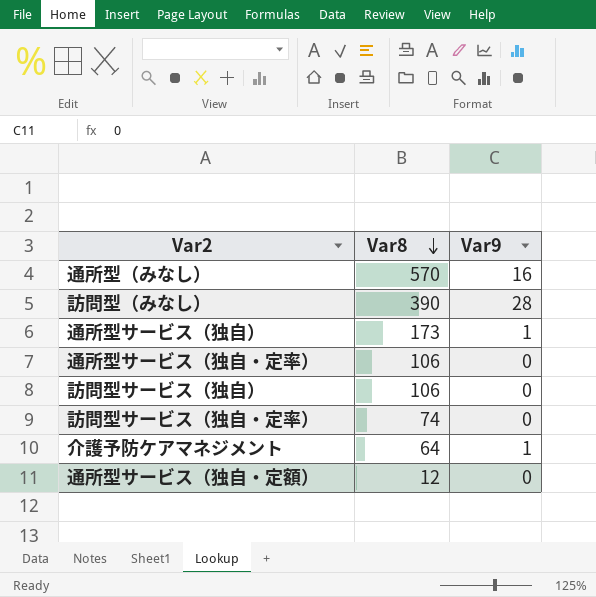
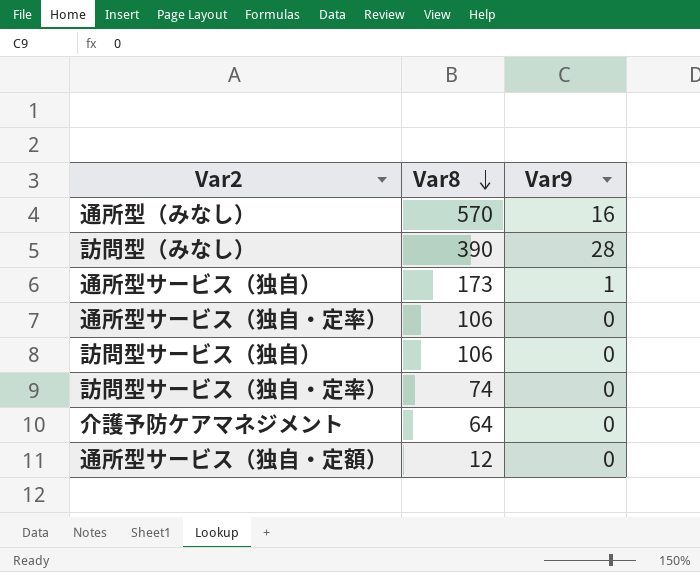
介護予防ケアマネジメント | Var9: 1 -> 0

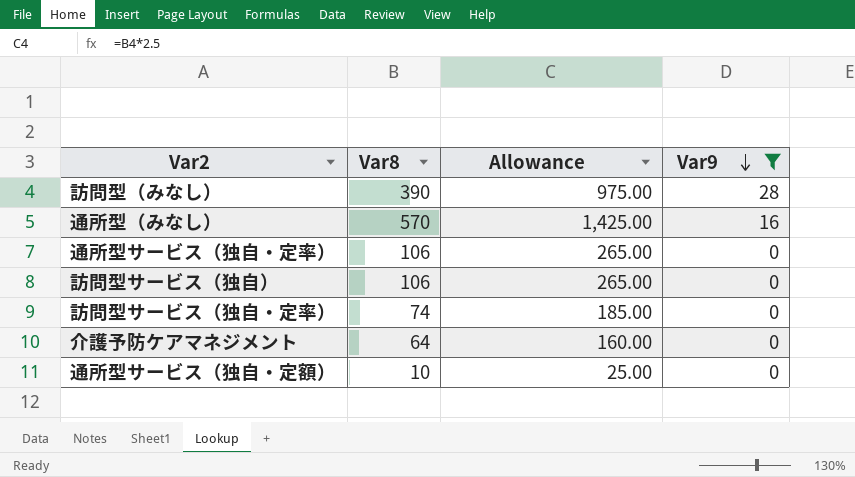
filter: none -> Var9 != 1
row order: Var8 descending -> Var9 descending
column Allowance | formula: none -> [Var8] * 2.5
通所型サービス（独自・定額） | Var8: 12 -> 10

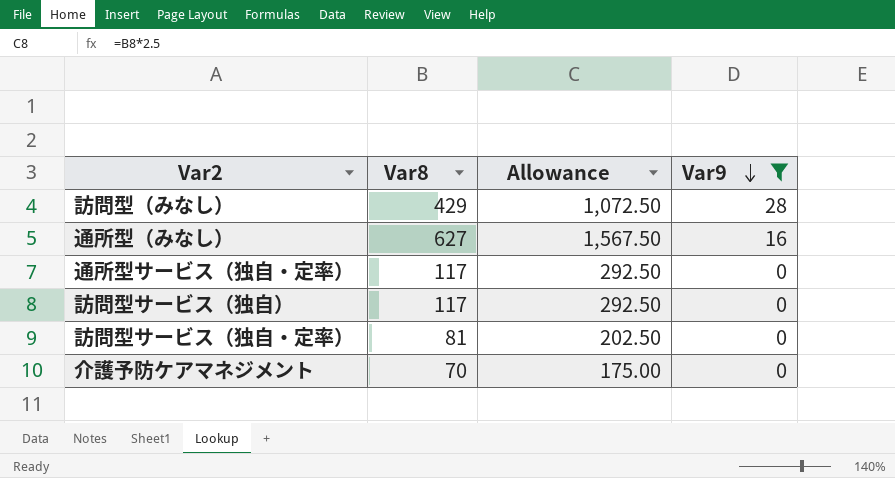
row 通所型サービス（独自・定額）: 10 | 25.00 | 0 -> none
訪問型（みなし） | Var8: 390 -> 429
訪問型（みなし） | Allowance: 975.00 -> 1,072.50
通所型（みなし） | Var8: 570 -> 627
通所型（みなし） | Allowance: 1,425.00 -> 1,567.50
通所型サービス（独自・定率） | Var8: 106 -> 117
通所型サービス（独自・定率） | Allowance: 265.00 -> 292.50
訪問型サービス（独自） | Var8: 106 -> 117
訪問型サービス（独自） | Allowance: 265.00 -> 292.50
訪問型サービス（独自・定率） | Var8: 74 -> 81
訪問型サービス（独自・定率） | Allowance: 185.00 -> 202.50
介護予防ケアマネジメント | Var8: 64 -> 70
介護予防ケアマネジメント | Allowance: 160.00 -> 175.00

